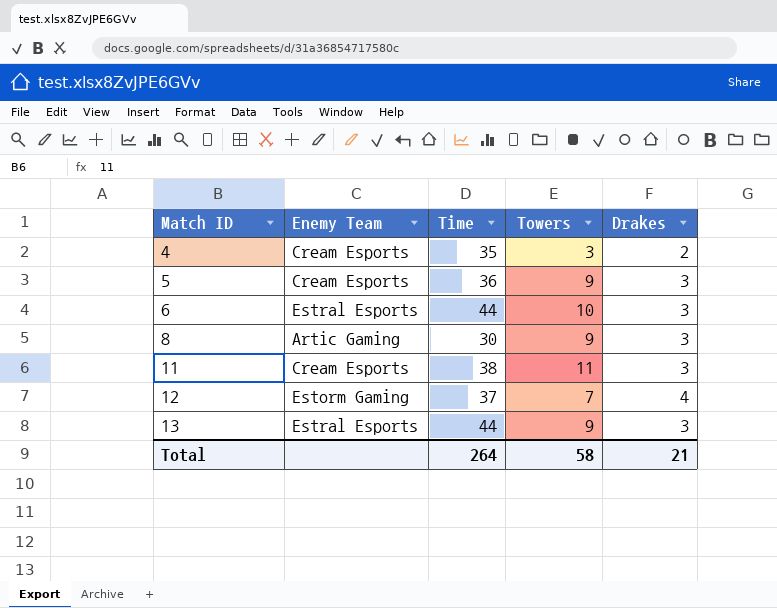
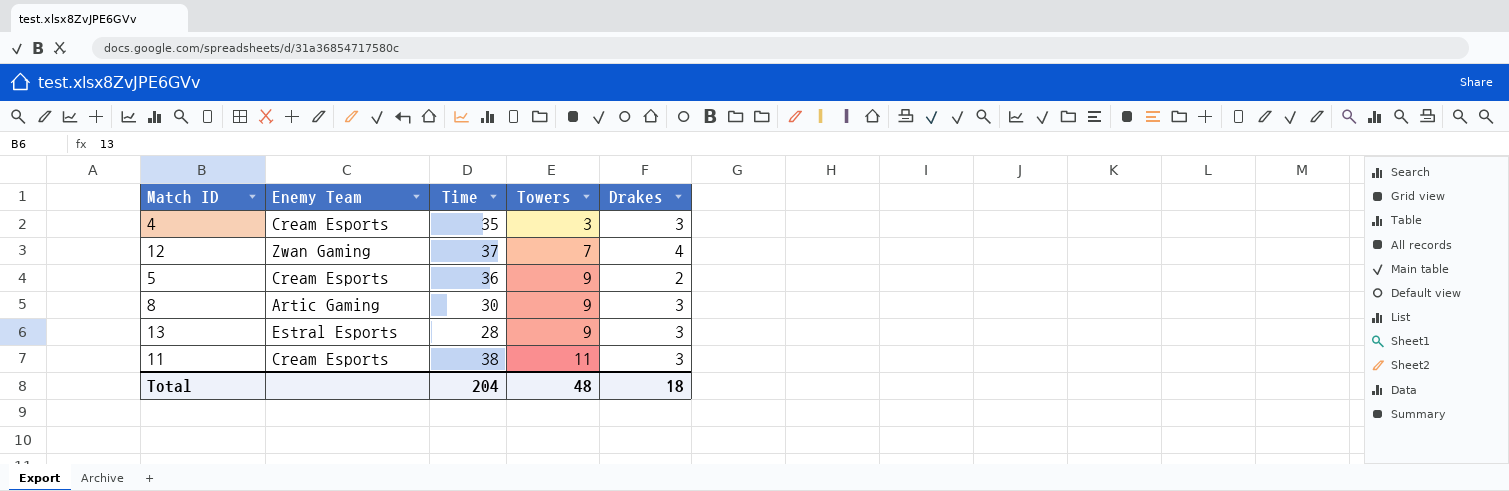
row order: Match ID ascending -> Towers ascending
row 6: Estral Esports | 44 | 10 | 3 -> none
4 | Drakes: 2 -> 3
12 | Enemy Team: Estorm Gaming -> Zwan Gaming
5 | Drakes: 3 -> 2
13 | Time: 44 -> 28
Total | Time: 264 -> 204
Total | Towers: 58 -> 48
Total | Drakes: 21 -> 18

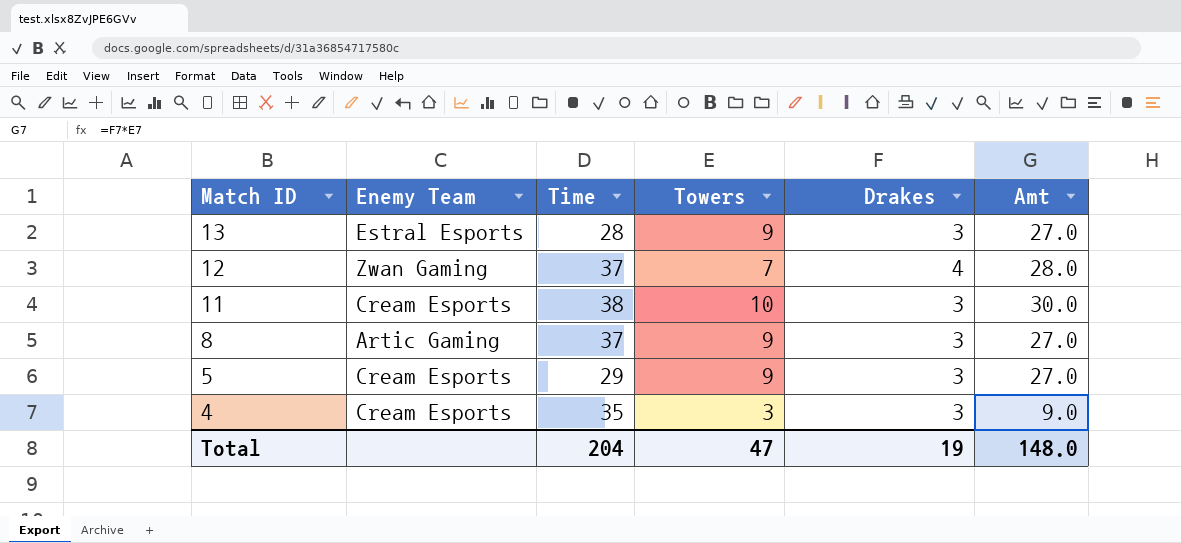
row order: Towers ascending -> Match ID descending
column Amt | formula: none -> [Towers] * [Drakes]
11 | Towers: 11 -> 10
8 | Time: 30 -> 37
5 | Time: 36 -> 29
5 | Drakes: 2 -> 3
Total | Towers: 48 -> 47
Total | Drakes: 18 -> 19

